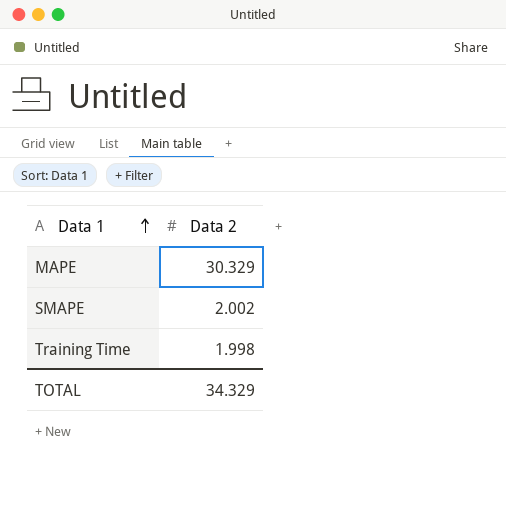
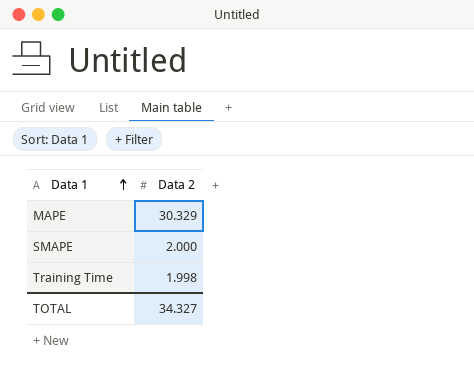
SMAPE | Data 2: 2.002 -> 2.000
TOTAL | Data 2: 34.329 -> 34.327

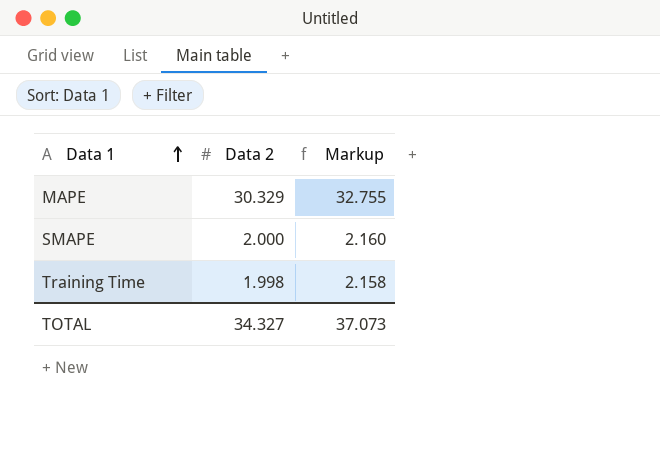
column Markup | formula: none -> [Data 2] * 1.08

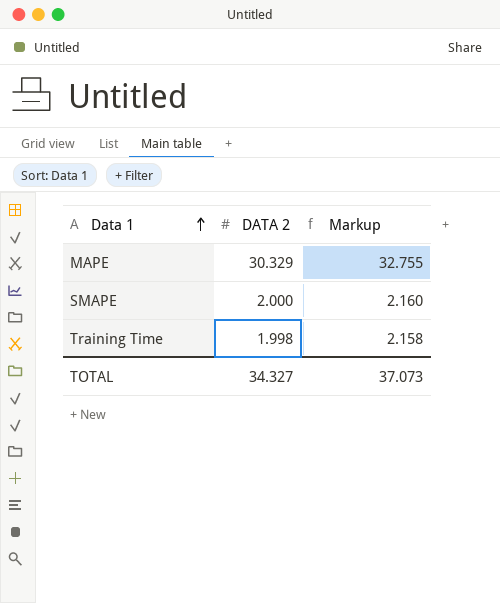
column name: Data 2 -> DATA 2

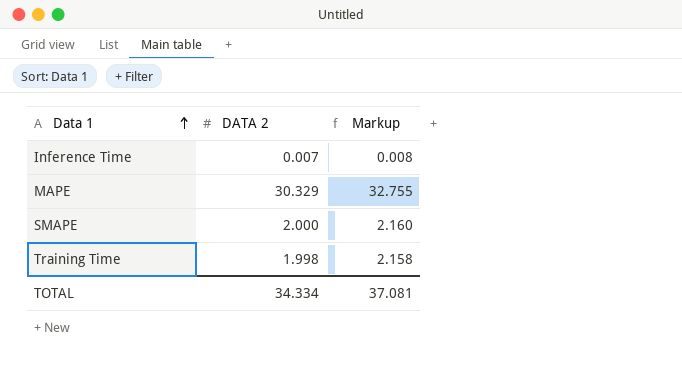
row Inference Time: none -> 0.007 | 0.008
TOTAL | DATA 2: 34.327 -> 34.334
TOTAL | Markup: 37.073 -> 37.081

